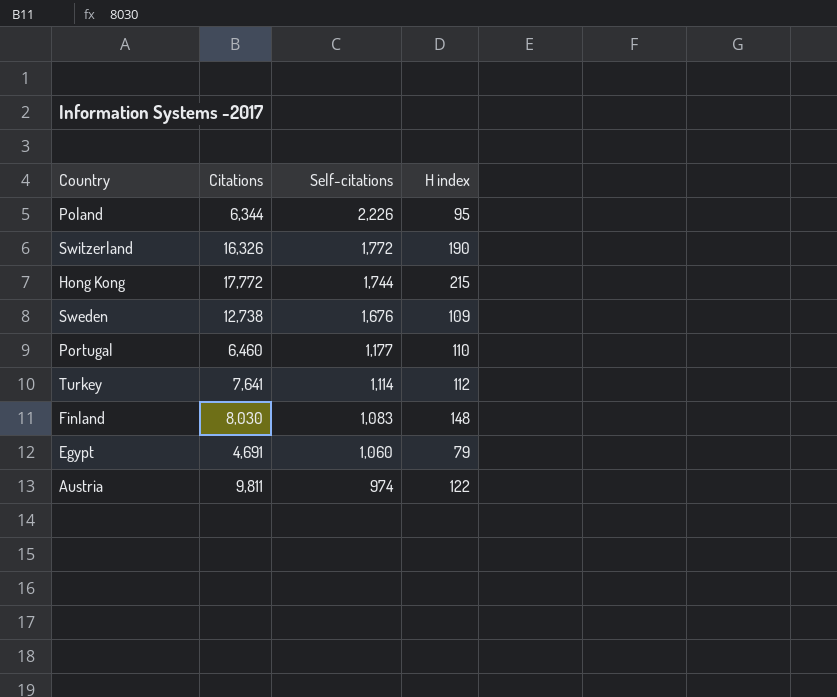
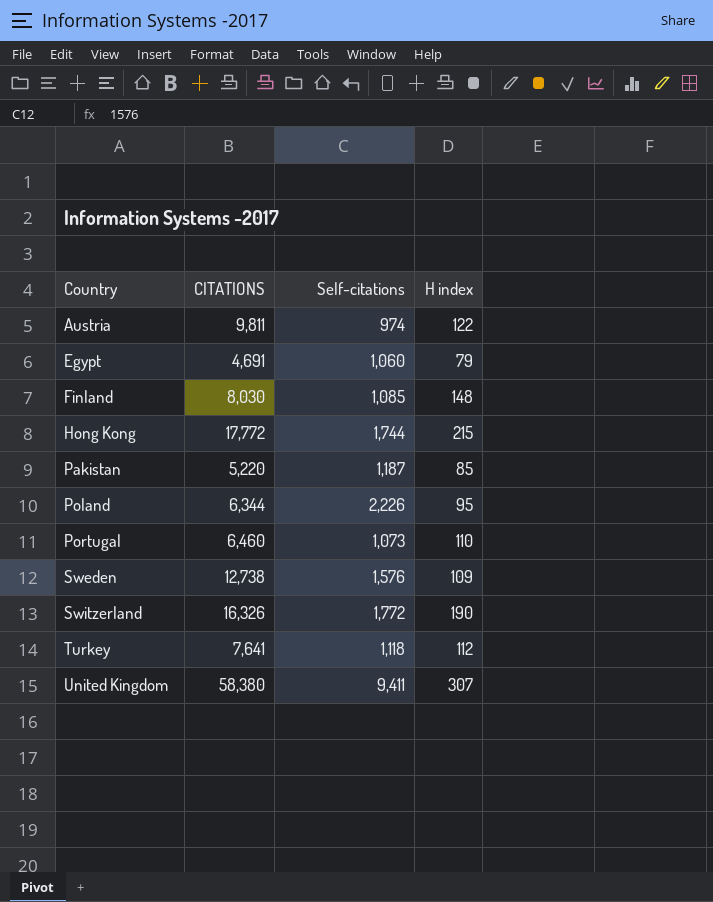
row order: Self-citations descending -> Country ascending
column name: Citations -> CITATIONS
Finland | Self-citations: 1,083 -> 1,085
row Pakistan: none -> 5,220 | 1,187 | 85
Portugal | Self-citations: 1,177 -> 1,073
Sweden | Self-citations: 1,676 -> 1,576
Turkey | Self-citations: 1,114 -> 1,118
row United Kingdom: none -> 58,380 | 9,411 | 307

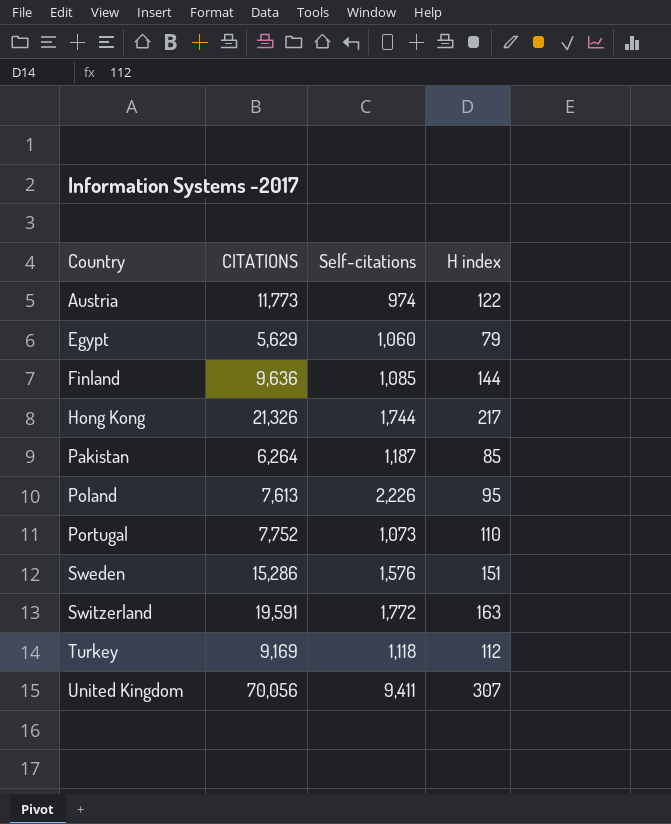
Austria | CITATIONS: 9,811 -> 11,773
Egypt | CITATIONS: 4,691 -> 5,629
Finland | CITATIONS: 8,030 -> 9,636
Finland | H index: 148 -> 144
Hong Kong | CITATIONS: 17,772 -> 21,326
Hong Kong | H index: 215 -> 217
Pakistan | CITATIONS: 5,220 -> 6,264
Poland | CITATIONS: 6,344 -> 7,613
Portugal | CITATIONS: 6,460 -> 7,752
Sweden | CITATIONS: 12,738 -> 15,286
Sweden | H index: 109 -> 151
Switzerland | CITATIONS: 16,326 -> 19,591
Switzerland | H index: 190 -> 163
Turkey | CITATIONS: 7,641 -> 9,169
United Kingdom | CITATIONS: 58,380 -> 70,056

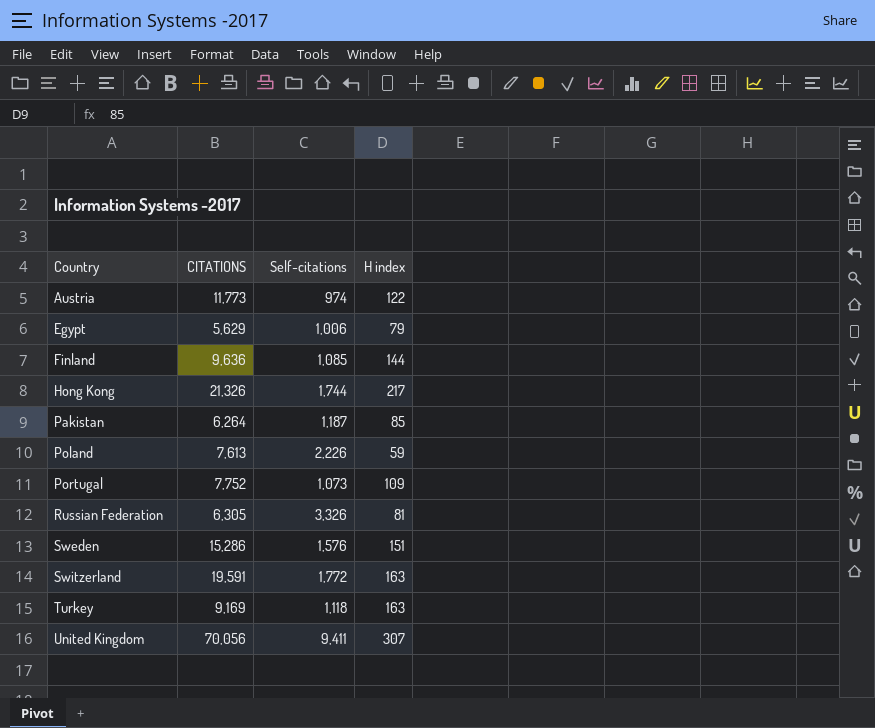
Egypt | Self-citations: 1,060 -> 1,006
Poland | H index: 95 -> 59
Portugal | H index: 110 -> 109
row Russian Federation: none -> 6,305 | 3,326 | 81
Turkey | H index: 112 -> 163

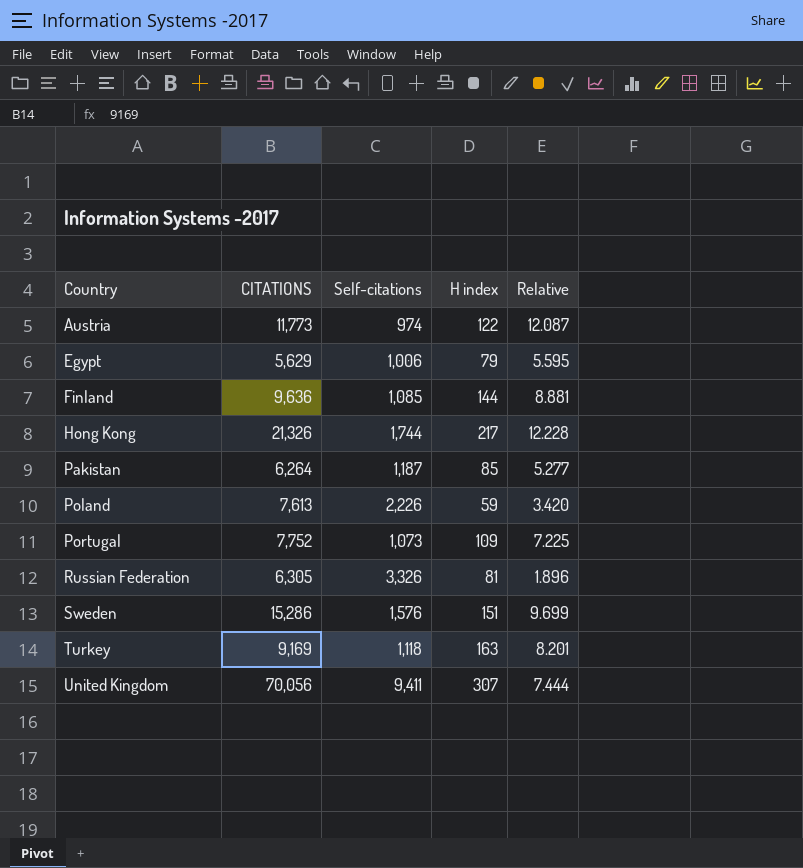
column Relative | formula: none -> [CITATIONS] / [Self-citations]
row Switzerland: 19,591 | 1,772 | 163 -> none

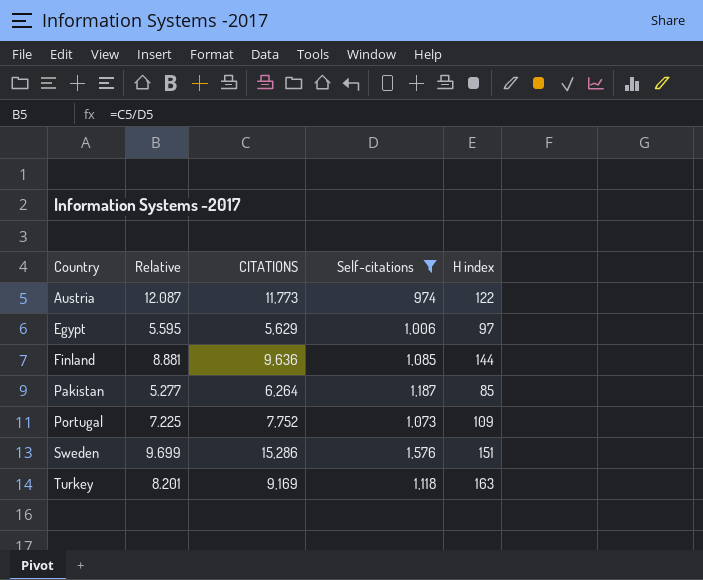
filter: none -> Self-citations <= 1,576
column Relative | position: 5 -> 2
Egypt | H index: 79 -> 97

